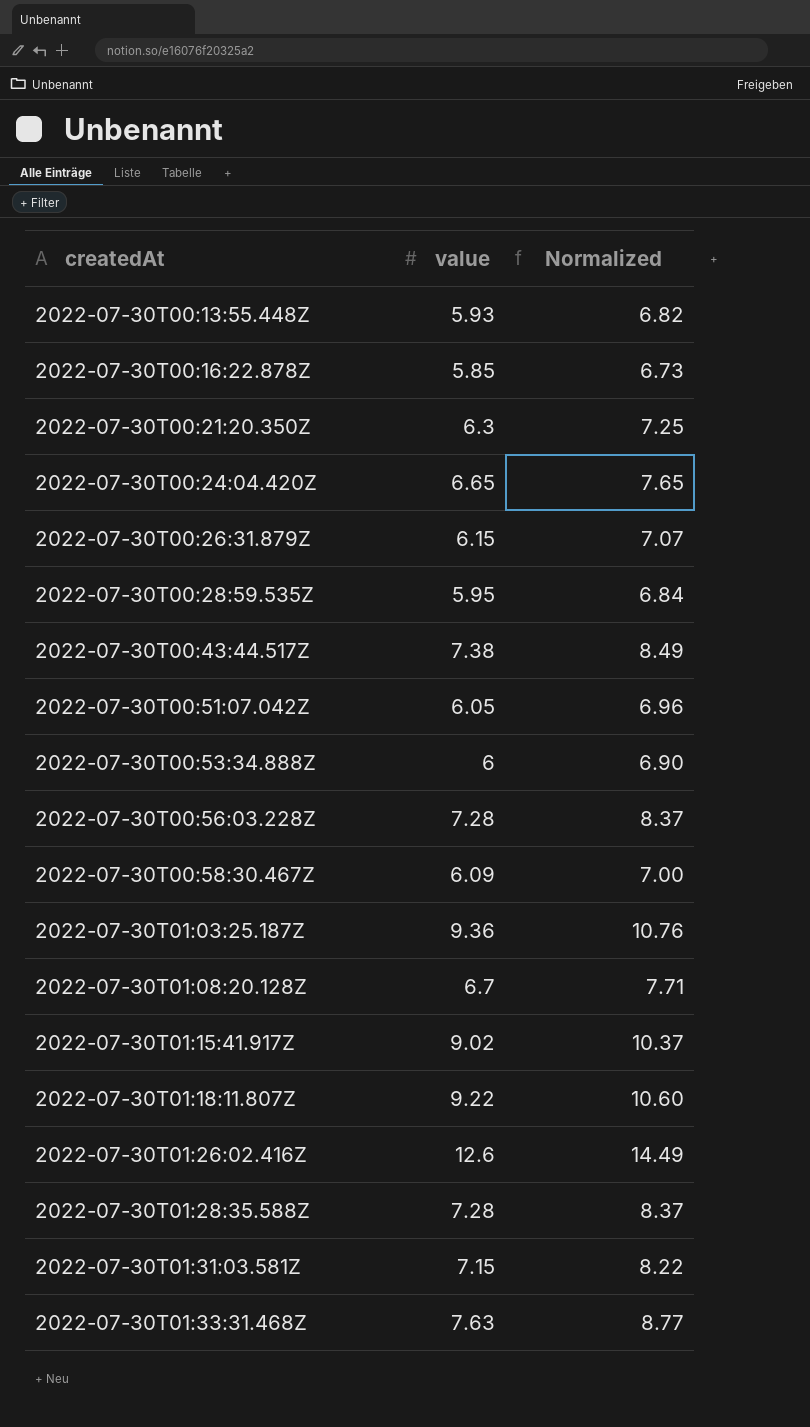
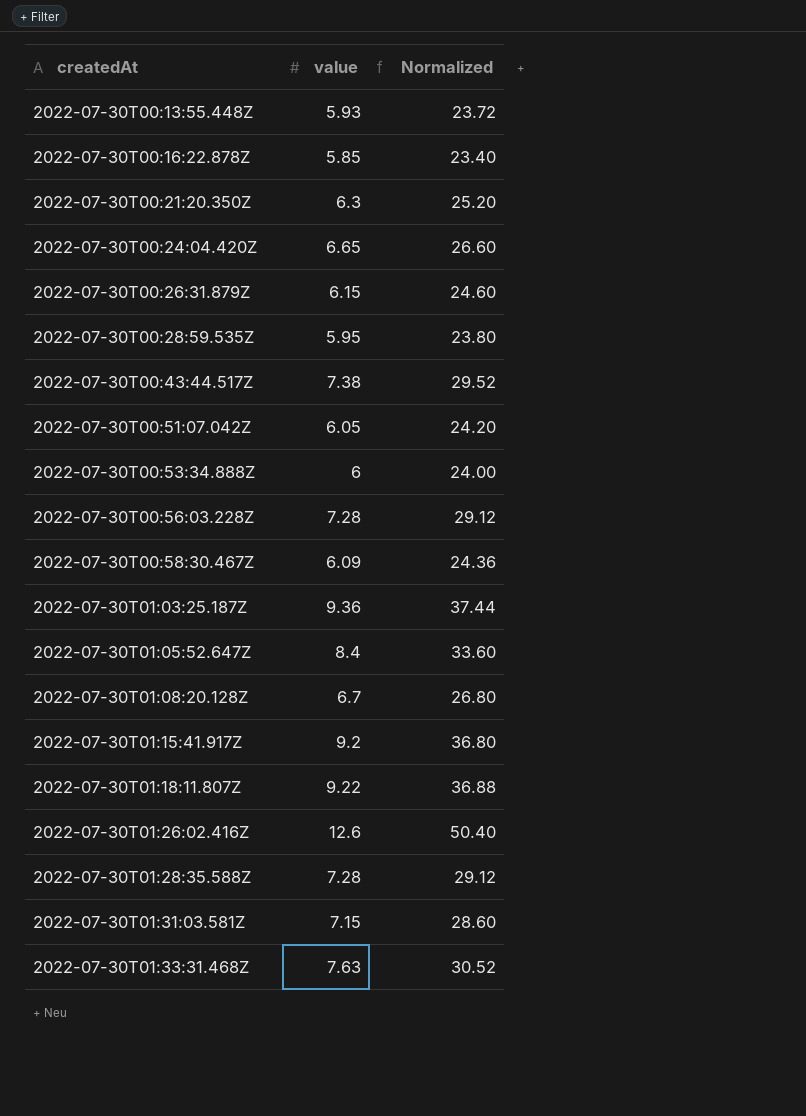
column Normalized | formula: [value] * 1.15 -> [value] * 4
row 2022-07-30T01:05:52.647Z: none -> 8.4 | 33.60
2022-07-30T01:15:41.917Z | value: 9.02 -> 9.2

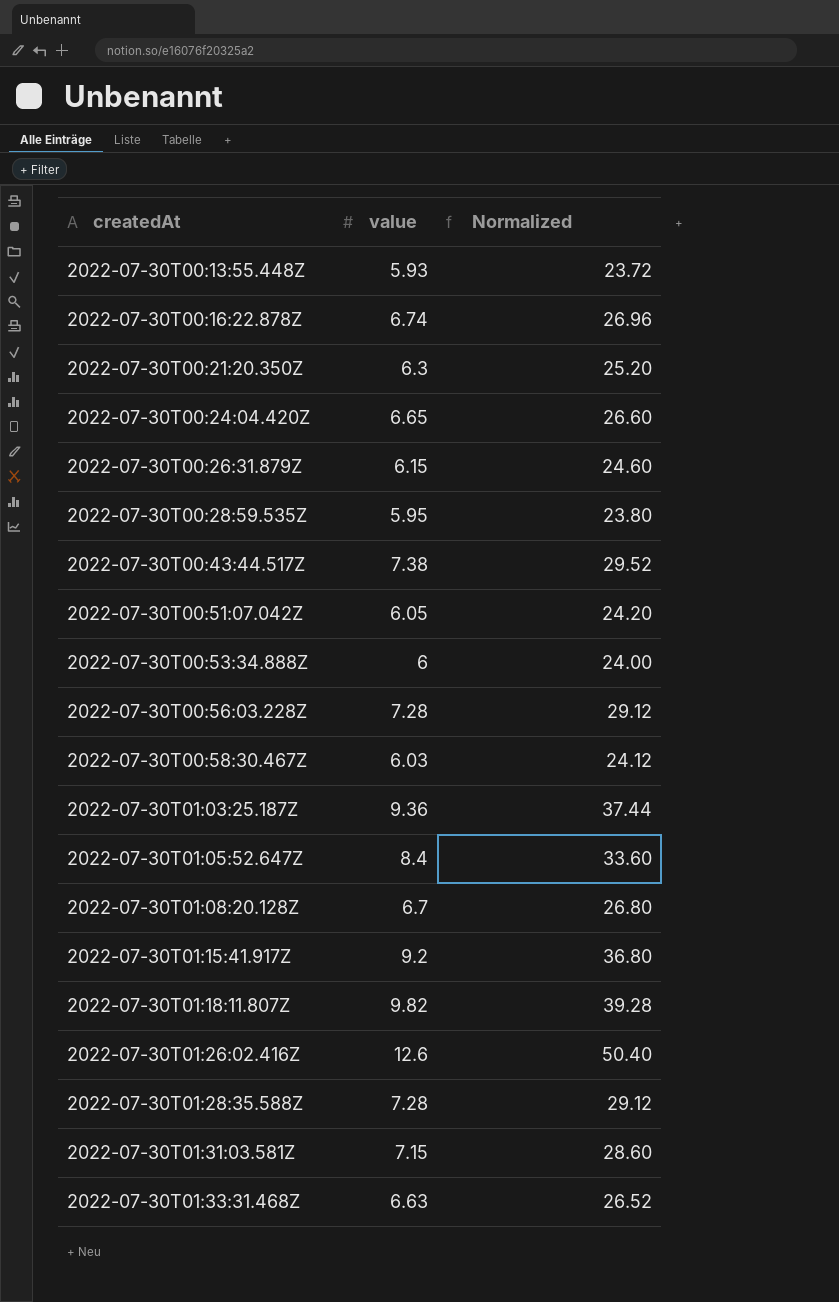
2022-07-30T00:16:22.878Z | value: 5.85 -> 6.74
2022-07-30T00:16:22.878Z | Normalized: 23.40 -> 26.96
2022-07-30T00:58:30.467Z | value: 6.09 -> 6.03
2022-07-30T00:58:30.467Z | Normalized: 24.36 -> 24.12
2022-07-30T01:18:11.807Z | value: 9.22 -> 9.82
2022-07-30T01:18:11.807Z | Normalized: 36.88 -> 39.28
2022-07-30T01:33:31.468Z | value: 7.63 -> 6.63
2022-07-30T01:33:31.468Z | Normalized: 30.52 -> 26.52

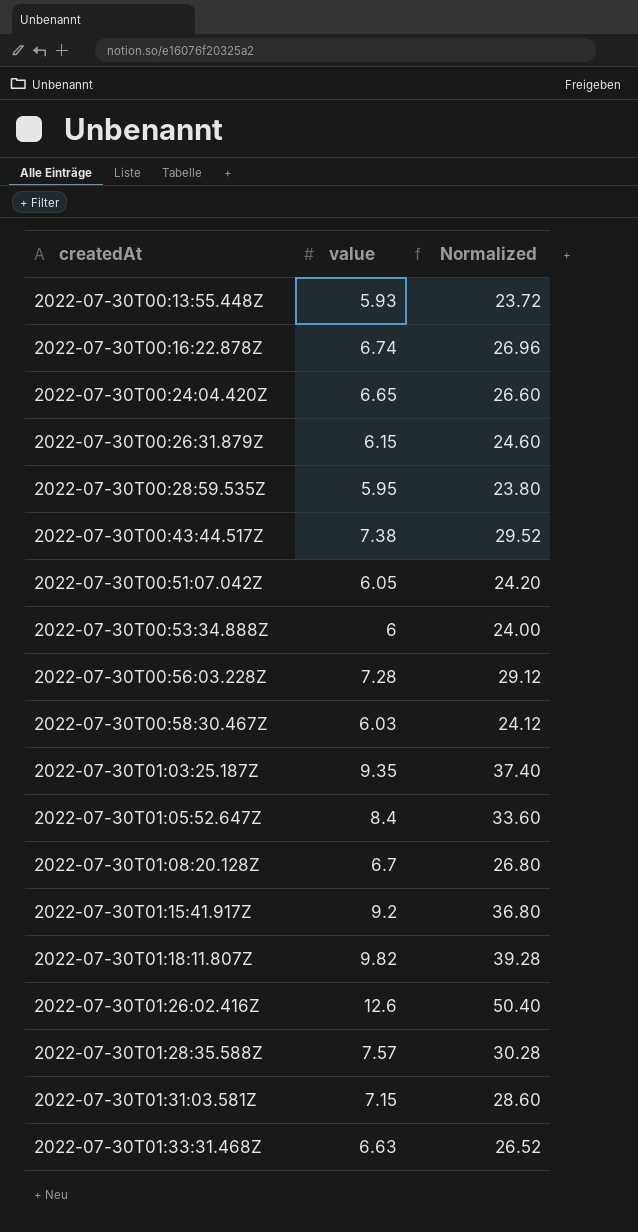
row 2022-07-30T00:21:20.350Z: 6.3 | 25.20 -> none
2022-07-30T01:03:25.187Z | value: 9.36 -> 9.35
2022-07-30T01:03:25.187Z | Normalized: 37.44 -> 37.40
2022-07-30T01:28:35.588Z | value: 7.28 -> 7.57
2022-07-30T01:28:35.588Z | Normalized: 29.12 -> 30.28

